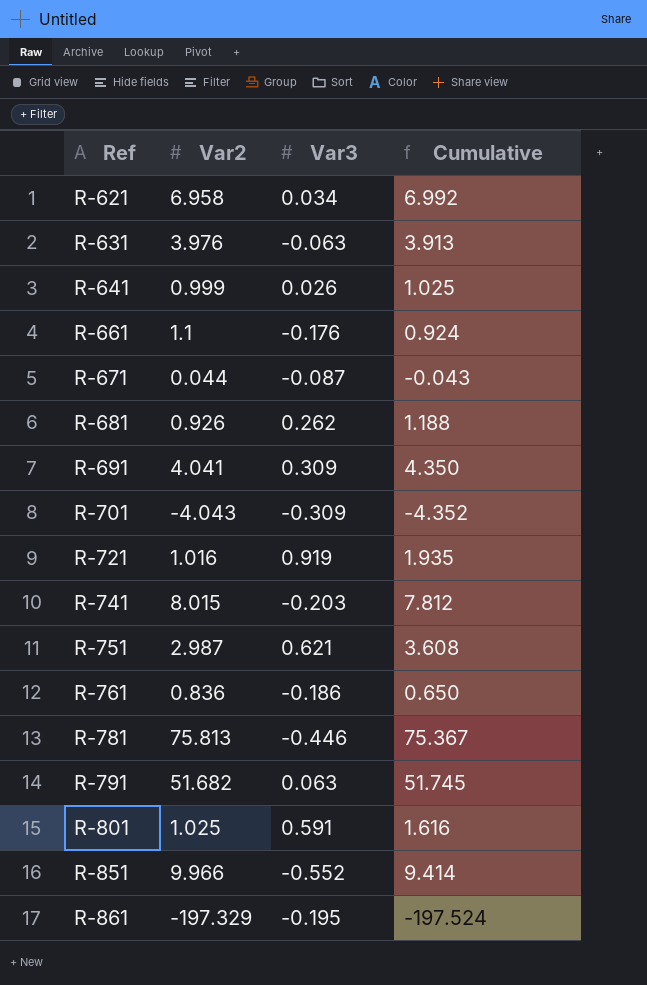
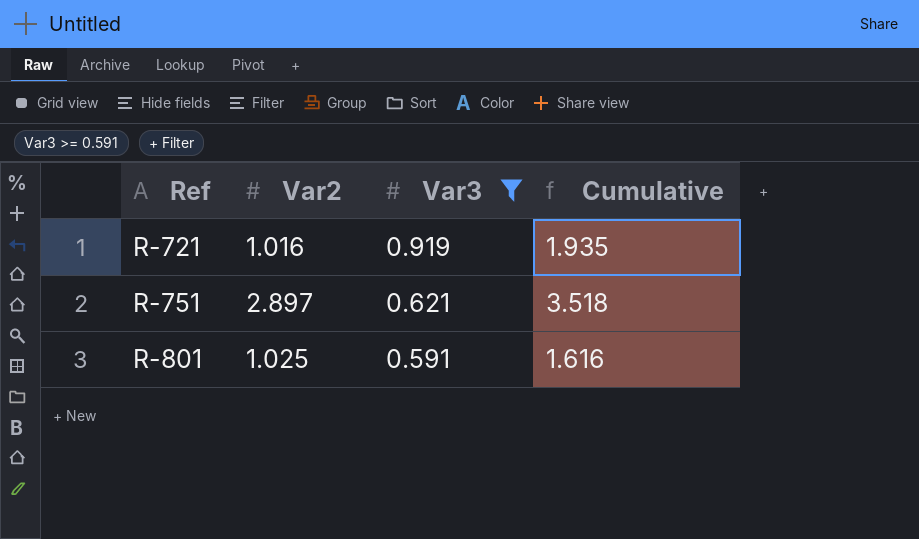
filter: none -> Var3 >= 0.591
R-751 | Var2: 2.987 -> 2.897
R-751 | Cumulative: 3.608 -> 3.518

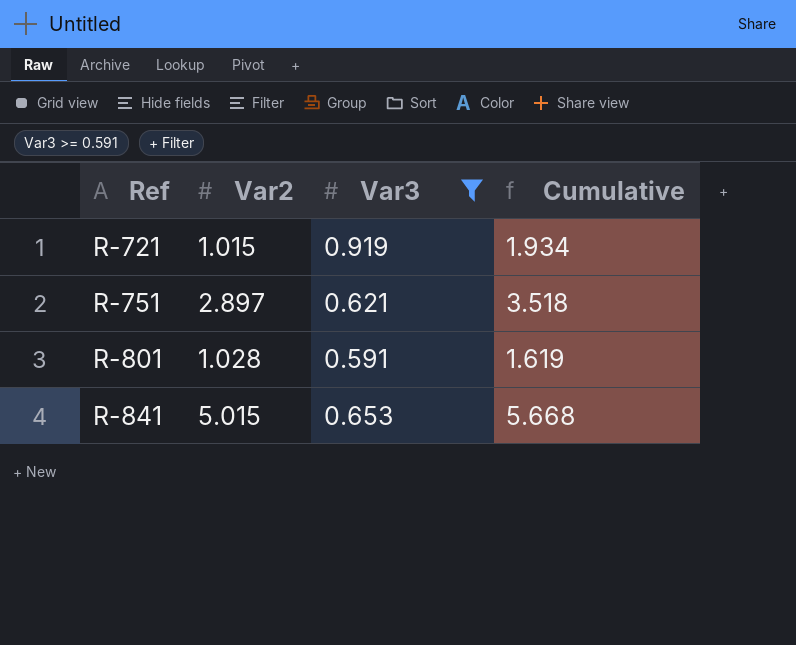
R-721 | Var2: 1.016 -> 1.015
R-721 | Cumulative: 1.935 -> 1.934
R-801 | Var2: 1.025 -> 1.028
R-801 | Cumulative: 1.616 -> 1.619
row R-841: none -> 5.015 | 0.653 | 5.668

